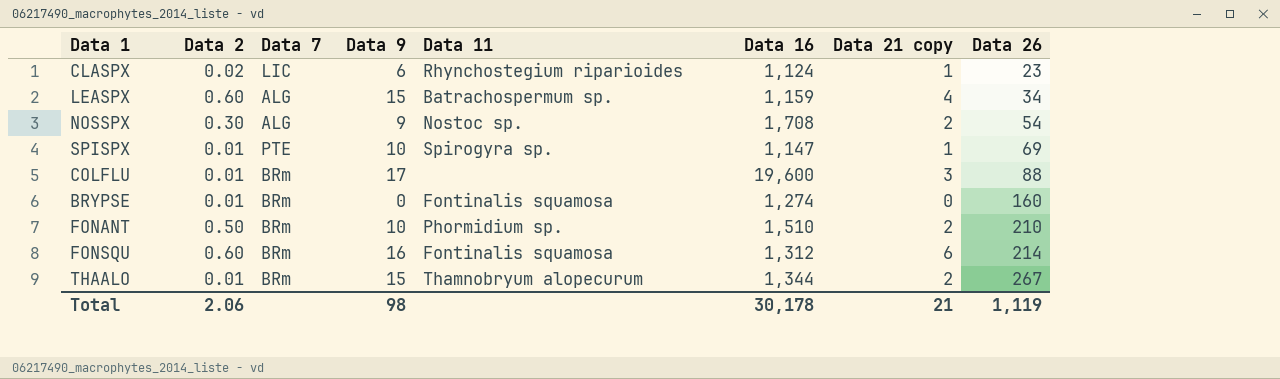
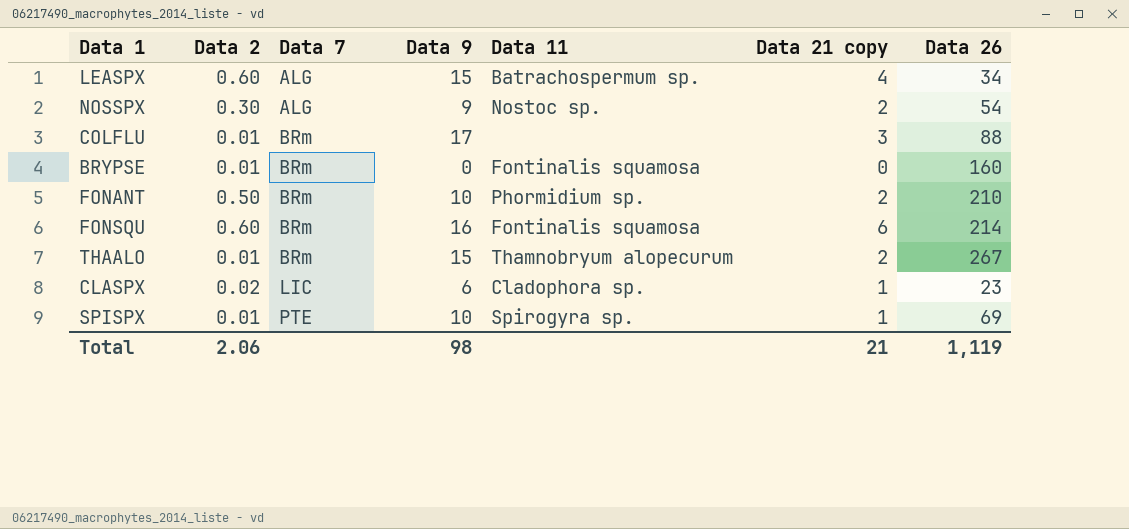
row order: Data 26 ascending -> Data 7 ascending
column Data 16 | position: 6 -> none
CLASPX | Data 11: Rhynchostegium riparioides -> Cladophora sp.

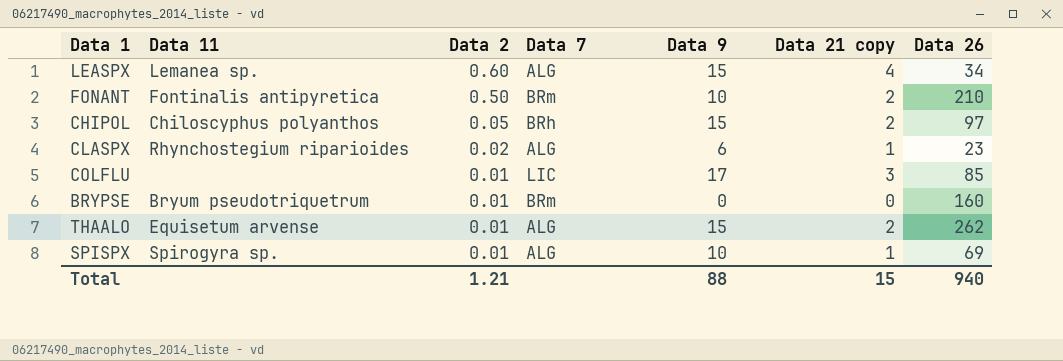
row order: Data 7 ascending -> Data 2 descending
column Data 11 | position: 5 -> 2
row NOSSPX: 0.30 | ALG | 9 | Nostoc sp. | 2 | 54 -> none
row FONSQU: 0.60 | BRm | 16 | Fontinalis squamosa | 6 | 214 -> none
LEASPX | Data 11: Batrachospermum sp. -> Lemanea sp.
FONANT | Data 11: Phormidium sp. -> Fontinalis antipyretica
row CHIPOL: none -> Chiloscyphus polyanthos | 0.05 | BRh | 15 | 2 | 97
CLASPX | Data 11: Cladophora sp. -> Rhynchostegium riparioides
CLASPX | Data 7: LIC -> ALG
COLFLU | Data 7: BRm -> LIC
COLFLU | Data 26: 88 -> 85
BRYPSE | Data 11: Fontinalis squamosa -> Bryum pseudotriquetrum
THAALO | Data 11: Thamnobryum alopecurum -> Equisetum arvense
THAALO | Data 7: BRm -> ALG
THAALO | Data 26: 267 -> 262
SPISPX | Data 7: PTE -> ALG
Total | Data 2: 2.06 -> 1.21
Total | Data 9: 98 -> 88
Total | Data 21 copy: 21 -> 15
Total | Data 26: 1,119 -> 940

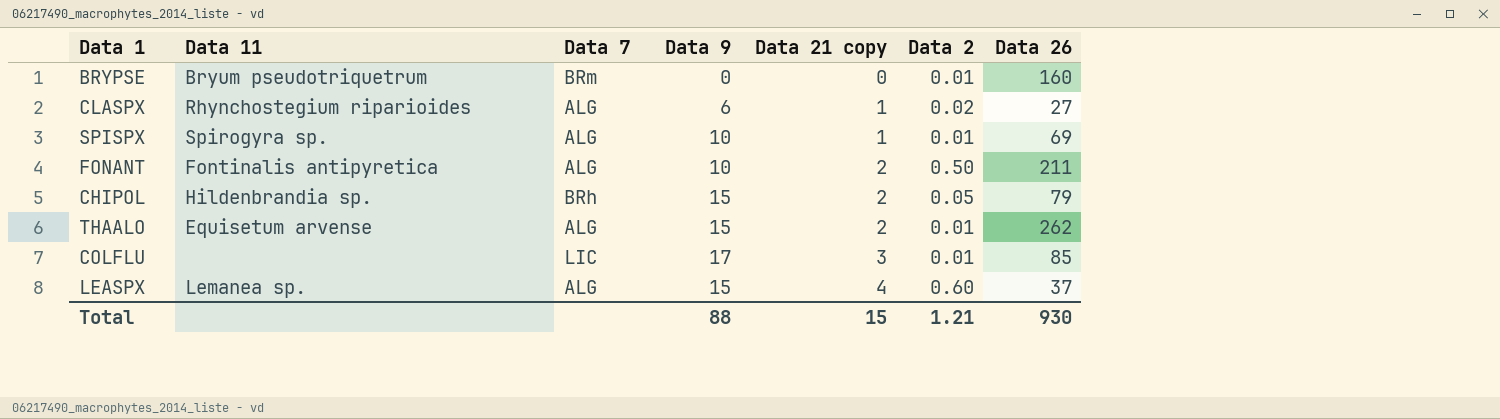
row order: Data 2 descending -> Data 21 copy ascending
column Data 2 | position: 3 -> 6
CLASPX | Data 26: 23 -> 27
FONANT | Data 7: BRm -> ALG
FONANT | Data 26: 210 -> 211
CHIPOL | Data 11: Chiloscyphus polyanthos -> Hildenbrandia sp.
CHIPOL | Data 26: 97 -> 79
LEASPX | Data 26: 34 -> 37
Total | Data 26: 940 -> 930

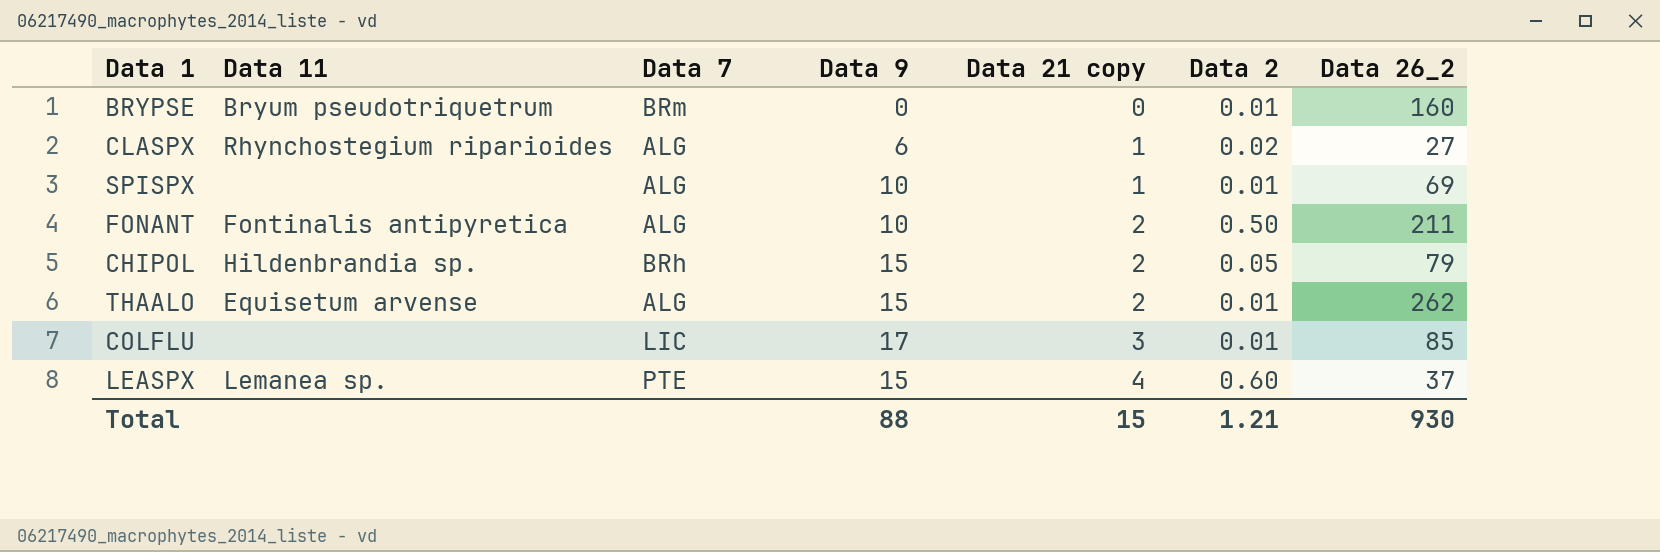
column name: Data 26 -> Data 26_2
SPISPX | Data 11: Spirogyra sp. -> none
LEASPX | Data 7: ALG -> PTE

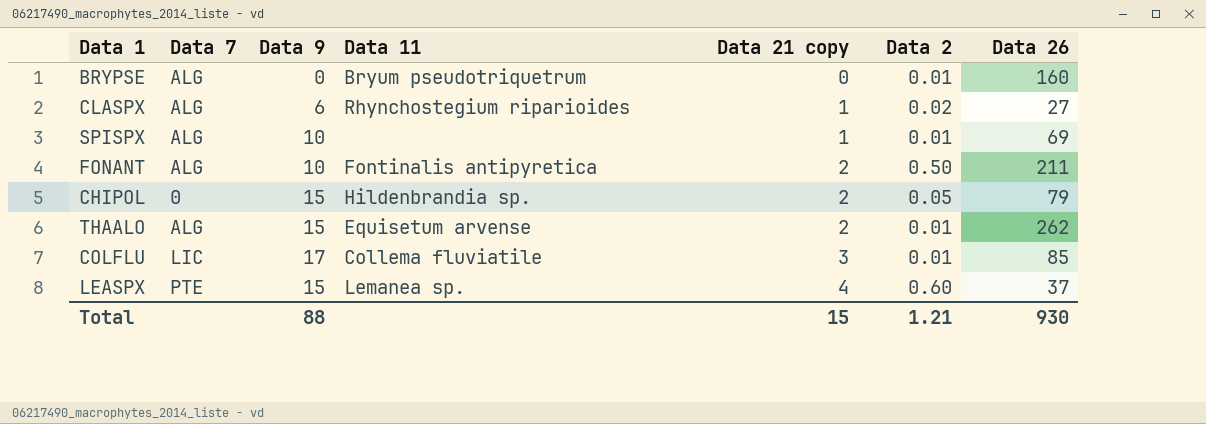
column Data 11 | position: 2 -> 4
column name: Data 26_2 -> Data 26
BRYPSE | Data 7: BRm -> ALG
CHIPOL | Data 7: BRh -> 0
COLFLU | Data 11: none -> Collema fluviatile

